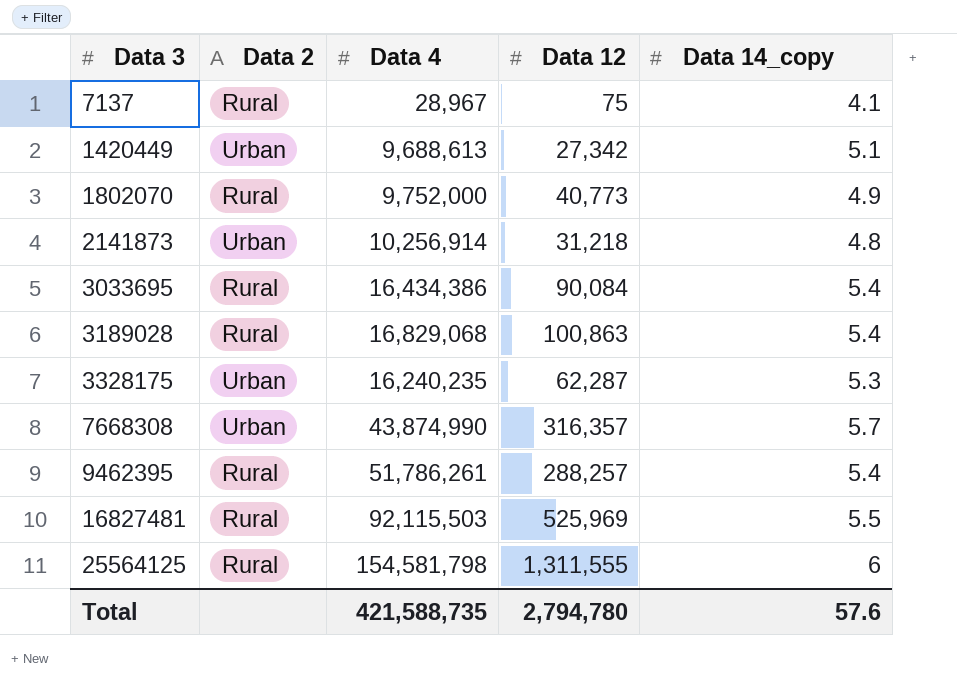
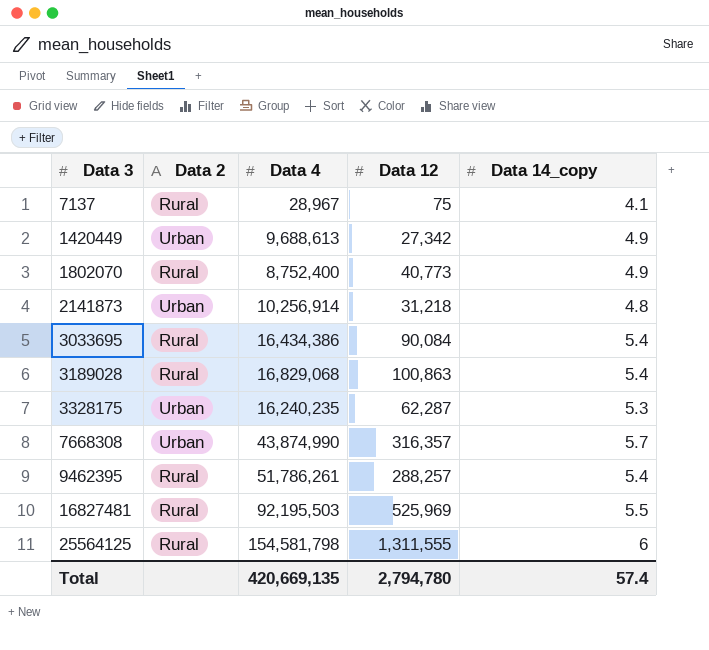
1420449 | Data 14_copy: 5.1 -> 4.9
1802070 | Data 4: 9,752,000 -> 8,752,400
16827481 | Data 4: 92,115,503 -> 92,195,503
Total | Data 4: 421,588,735 -> 420,669,135
Total | Data 14_copy: 57.6 -> 57.4

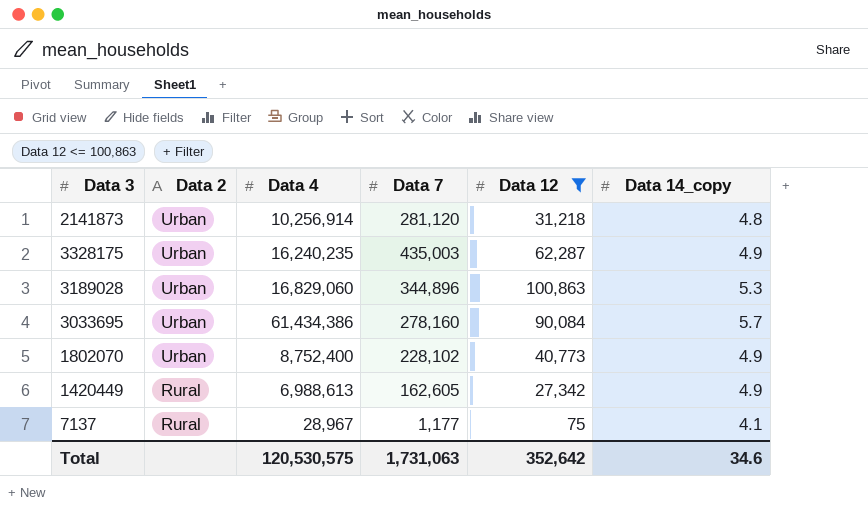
filter: none -> Data 12 <= 100,863
row order: Data 3 ascending -> Data 2 descending
column Data 7 | position: none -> 4
3328175 | Data 14_copy: 5.3 -> 4.9
3189028 | Data 2: Rural -> Urban
3189028 | Data 4: 16,829,068 -> 16,829,060
3189028 | Data 14_copy: 5.4 -> 5.3
3033695 | Data 2: Rural -> Urban
3033695 | Data 4: 16,434,386 -> 61,434,386
3033695 | Data 14_copy: 5.4 -> 5.7
1802070 | Data 2: Rural -> Urban
1420449 | Data 2: Urban -> Rural
1420449 | Data 4: 9,688,613 -> 6,988,613
Total | Data 4: 420,669,135 -> 120,530,575
Total | Data 12: 2,794,780 -> 352,642
Total | Data 14_copy: 57.4 -> 34.6

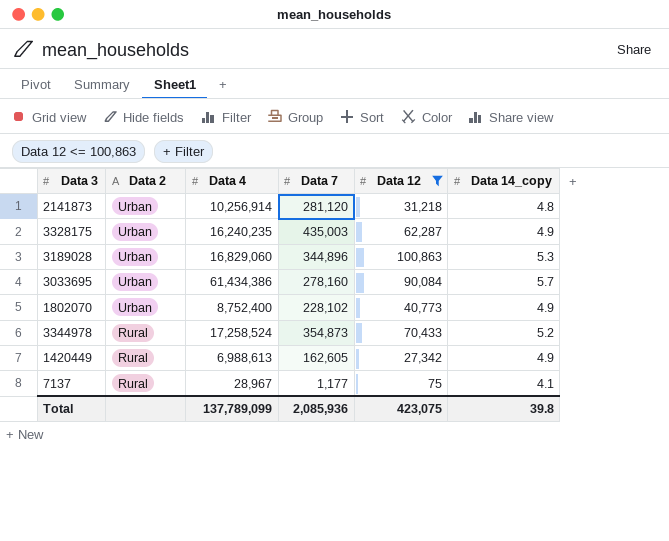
row 3344978: none -> Rural | 17,258,524 | 354,873 | 70,433 | 5.2
Total | Data 4: 120,530,575 -> 137,789,099
Total | Data 7: 1,731,063 -> 2,085,936
Total | Data 12: 352,642 -> 423,075
Total | Data 14_copy: 34.6 -> 39.8

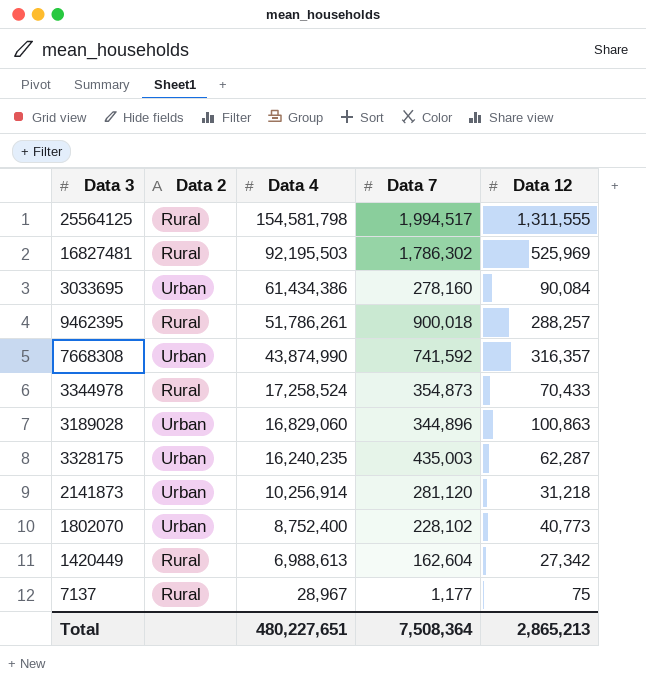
filter: Data 12 <= 100,863 -> none
row order: Data 2 descending -> Data 4 descending
column Data 14_copy | position: 6 -> none
1420449 | Data 7: 162,605 -> 162,604
Total | Data 4: 137,789,099 -> 480,227,651
Total | Data 7: 2,085,936 -> 7,508,364
Total | Data 12: 423,075 -> 2,865,213

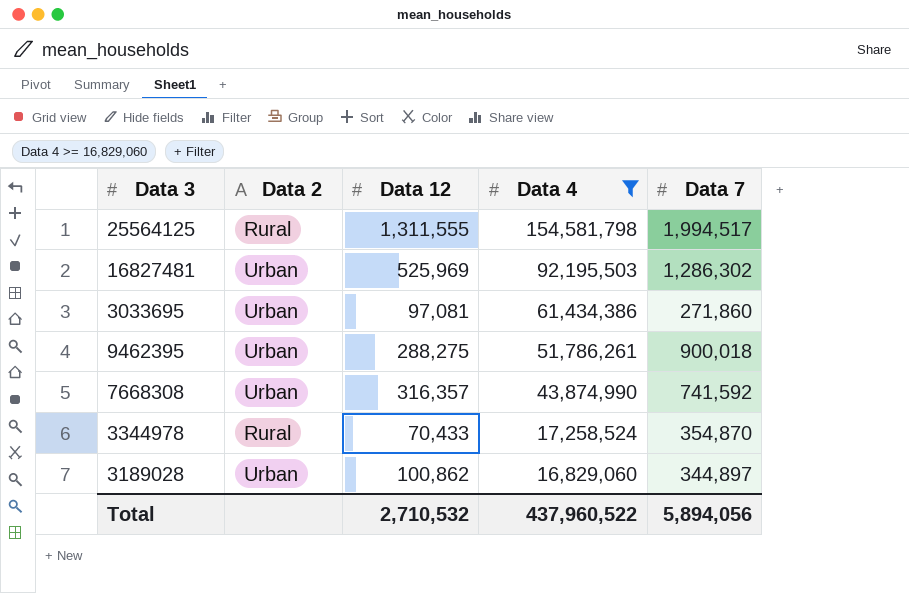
filter: none -> Data 4 >= 16,829,060
column Data 12 | position: 5 -> 3
16827481 | Data 2: Rural -> Urban
16827481 | Data 7: 1,786,302 -> 1,286,302
3033695 | Data 12: 90,084 -> 97,081
3033695 | Data 7: 278,160 -> 271,860
9462395 | Data 2: Rural -> Urban
9462395 | Data 12: 288,257 -> 288,275
3344978 | Data 7: 354,873 -> 354,870
3189028 | Data 12: 100,863 -> 100,862
3189028 | Data 7: 344,896 -> 344,897
Total | Data 12: 2,865,213 -> 2,710,532
Total | Data 4: 480,227,651 -> 437,960,522
Total | Data 7: 7,508,364 -> 5,894,056

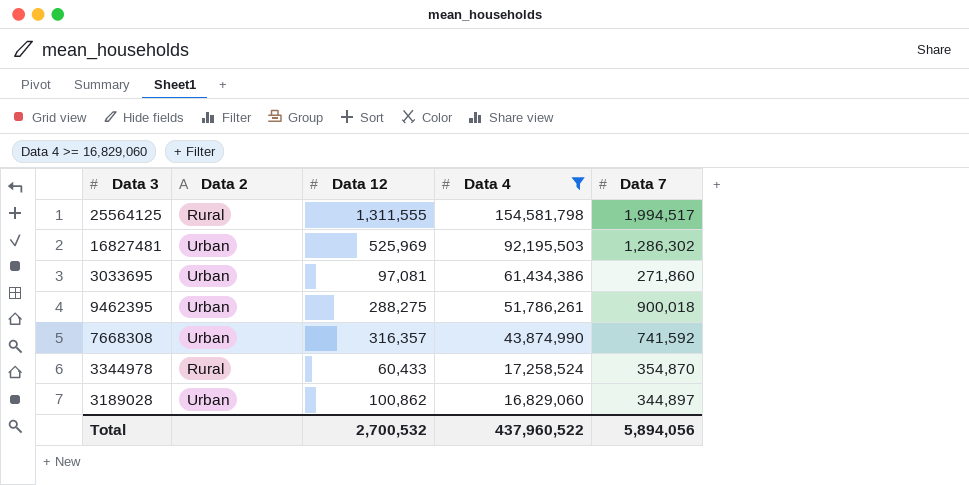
3344978 | Data 12: 70,433 -> 60,433
Total | Data 12: 2,710,532 -> 2,700,532

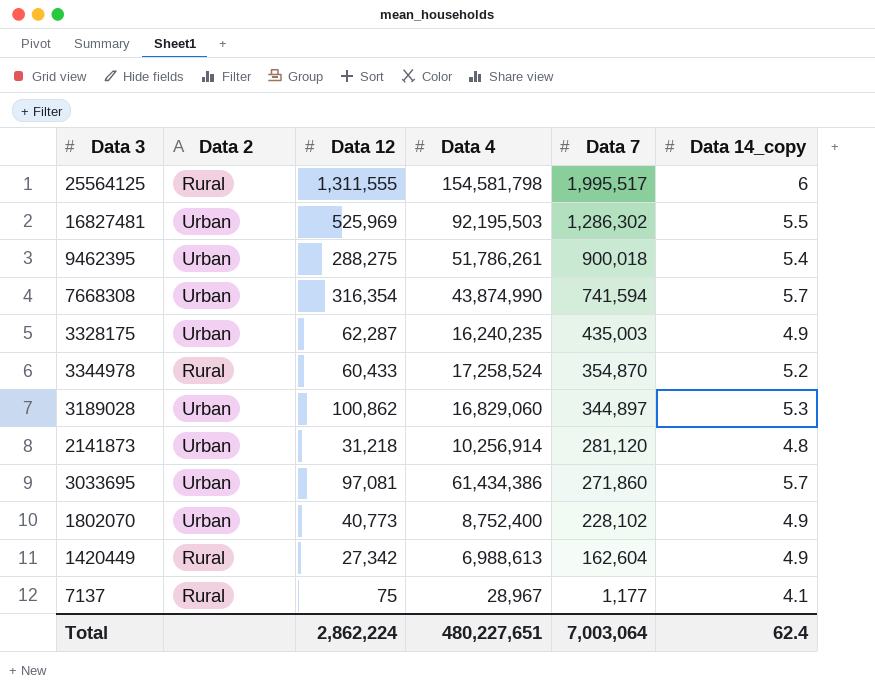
filter: Data 4 >= 16,829,060 -> none
row order: Data 4 descending -> Data 7 descending
column Data 14_copy | position: none -> 6
25564125 | Data 7: 1,994,517 -> 1,995,517
7668308 | Data 12: 316,357 -> 316,354
7668308 | Data 7: 741,592 -> 741,594
Total | Data 12: 2,700,532 -> 2,862,224
Total | Data 4: 437,960,522 -> 480,227,651
Total | Data 7: 5,894,056 -> 7,003,064

